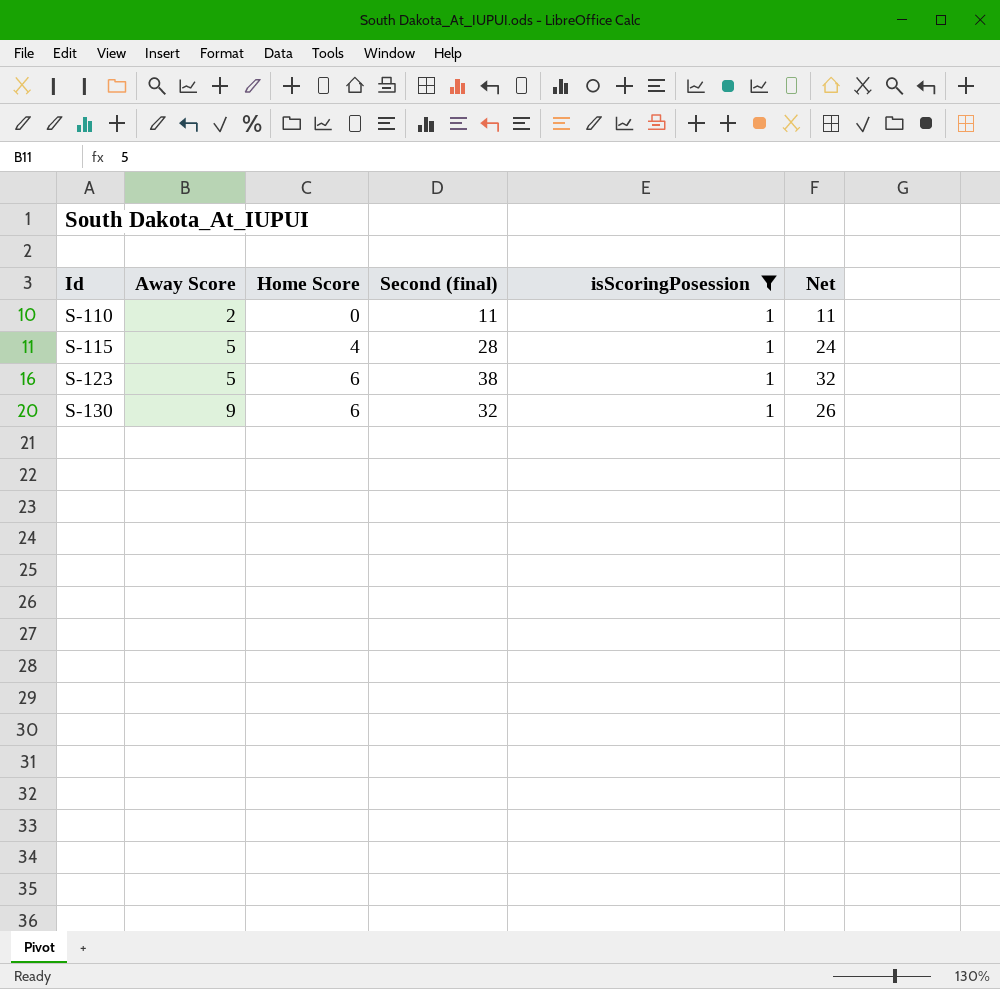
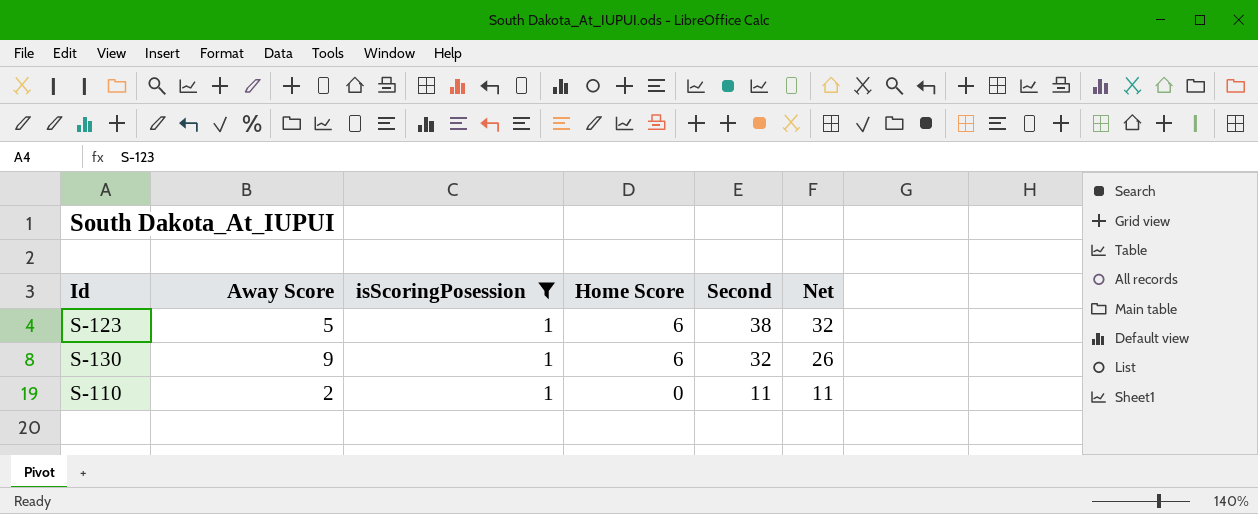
row order: Id ascending -> Home Score descending
column isScoringPosession | position: 5 -> 3
column name: Second (final) -> Second
row S-115: 5 | 4 | 28 | 1 | 24 -> none

